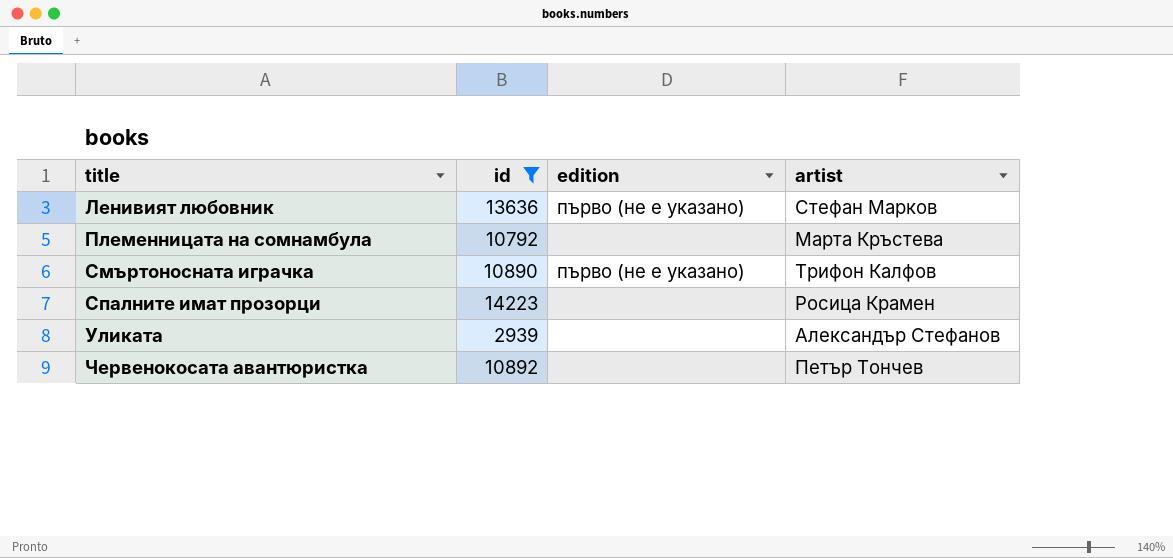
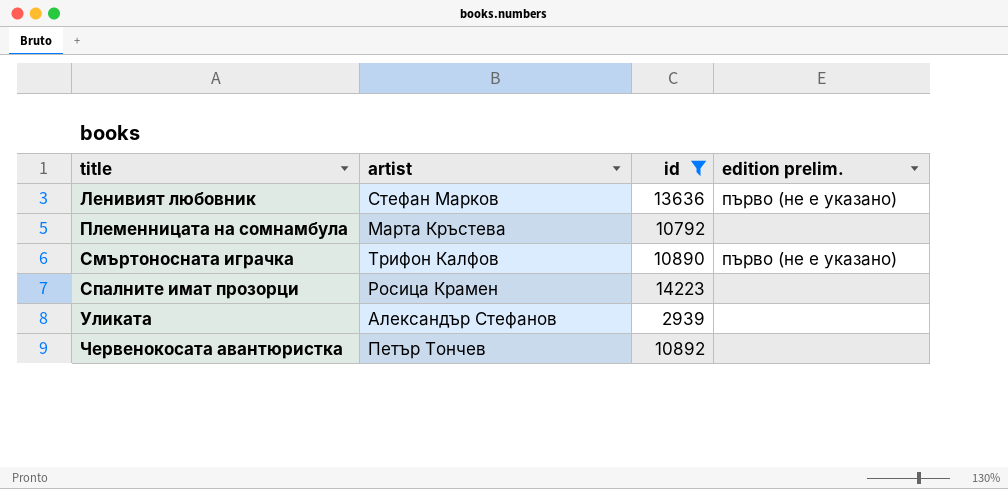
column artist | position: 4 -> 2
column name: edition -> edition prelim.

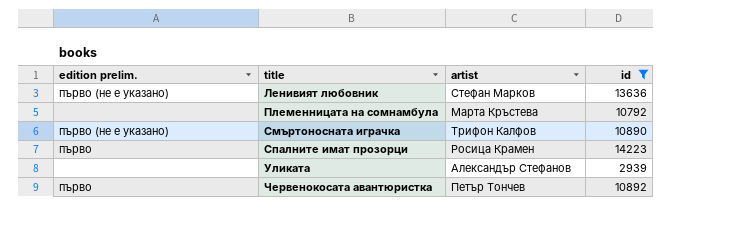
column edition prelim. | position: 4 -> 1
Спалните имат прозорци | edition prelim.: none -> първо
Червенокосата авантюристка | edition prelim.: none -> първо

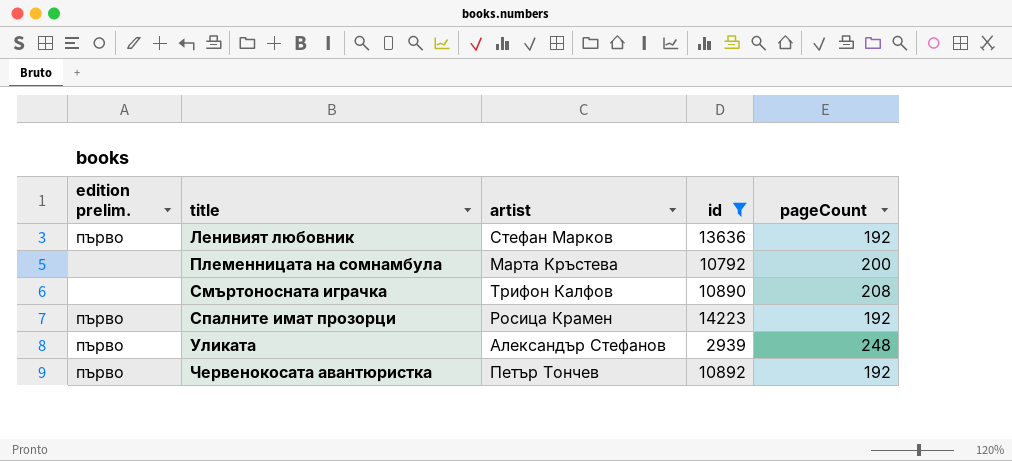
column pageCount | position: none -> 5
Ленивият любовник | edition prelim.: първо (не е указано) -> първо
Смъртоносната играчка | edition prelim.: първо (не е указано) -> none
Уликата | edition prelim.: none -> първо

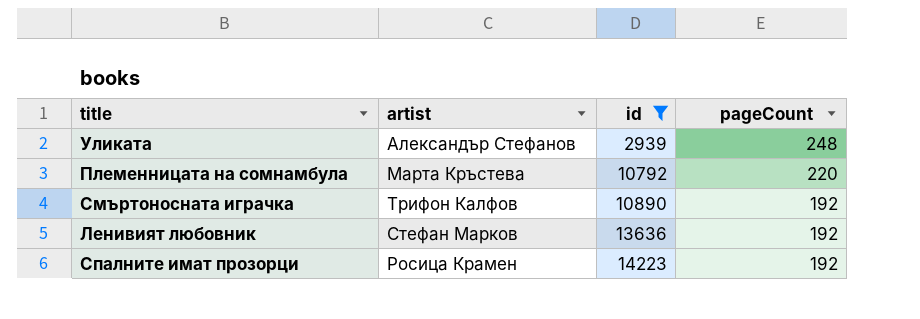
row order: title ascending -> id ascending
column edition prelim. | position: 1 -> none
row Червенокосата авантюристка: първо | Петър Тончев | 10892 | 192 -> none
Племенницата на сомнамбула | pageCount: 200 -> 220
Смъртоносната играчка | pageCount: 208 -> 192

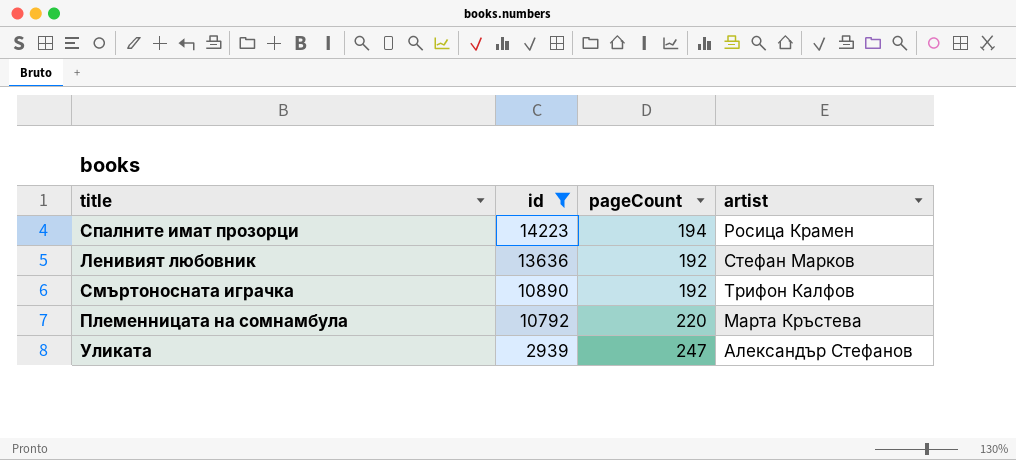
row order: id ascending -> id descending
column artist | position: 2 -> 4
Спалните имат прозорци | pageCount: 192 -> 194
Уликата | pageCount: 248 -> 247

